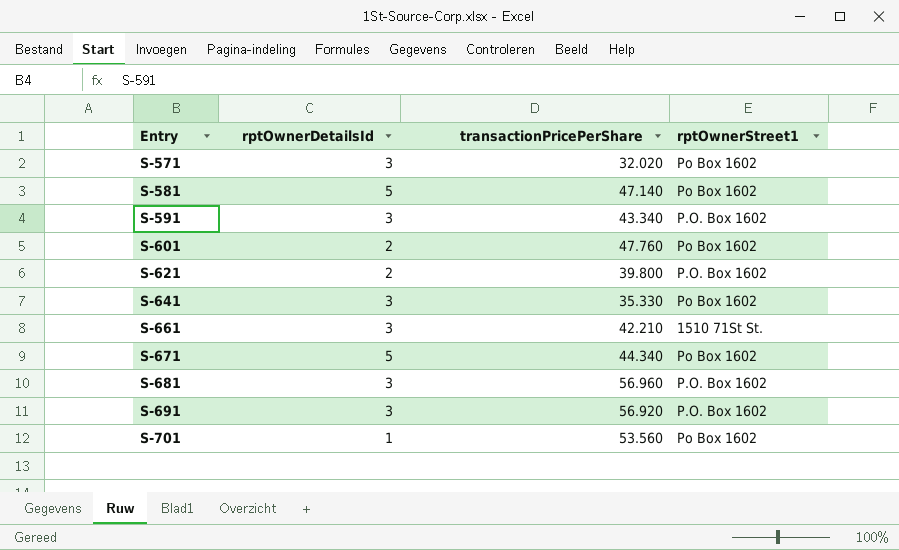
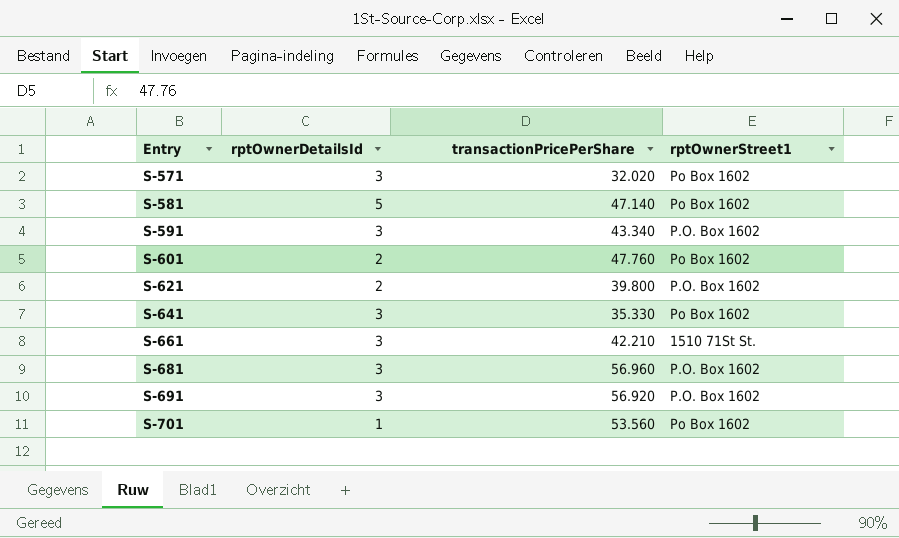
row S-671: 5 | 44.340 | Po Box 1602 -> none

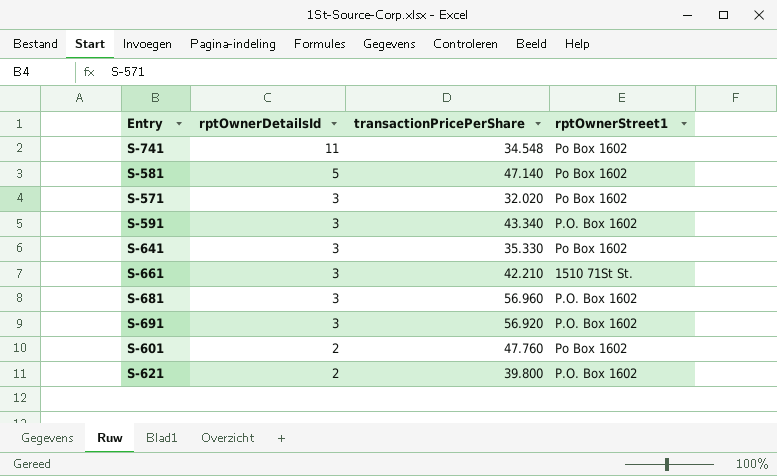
row order: Entry ascending -> rptOwnerDetailsId descending
row S-701: 1 | 53.560 | Po Box 1602 -> none
row S-741: none -> 11 | 34.548 | Po Box 1602

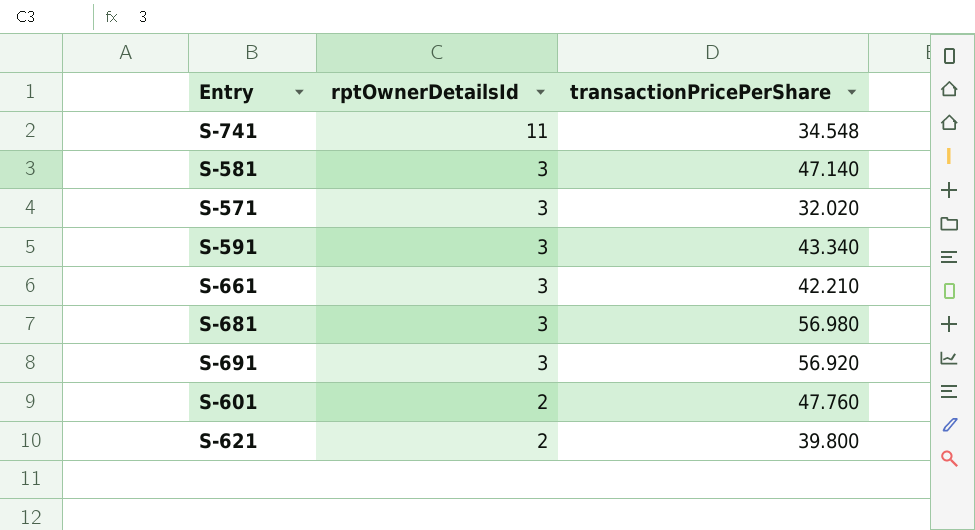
column rptOwnerStreet1 | position: 4 -> none
row S-641: 3 | 35.330 | Po Box 1602 -> none
S-581 | rptOwnerDetailsId: 5 -> 3
S-681 | transactionPricePerShare: 56.960 -> 56.980

